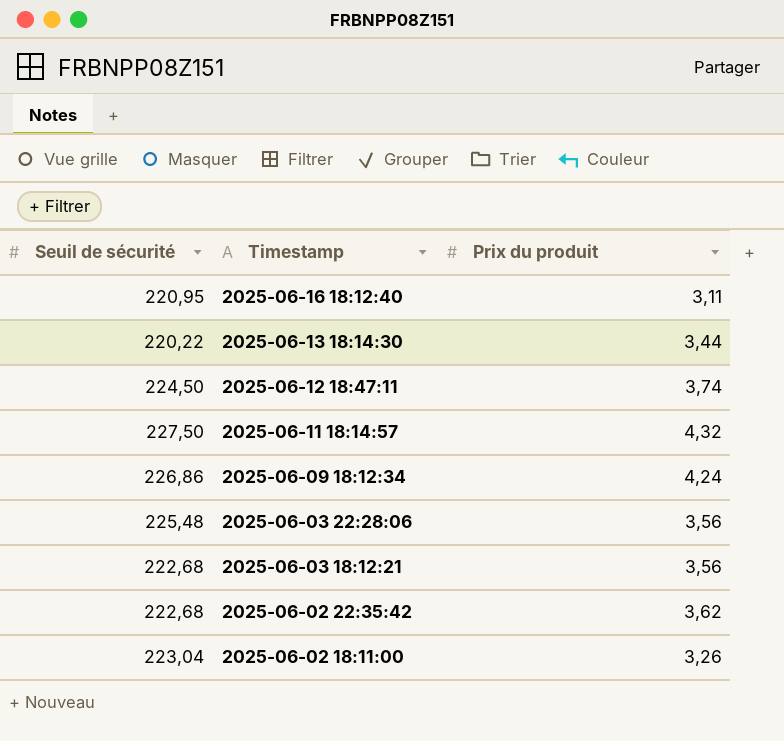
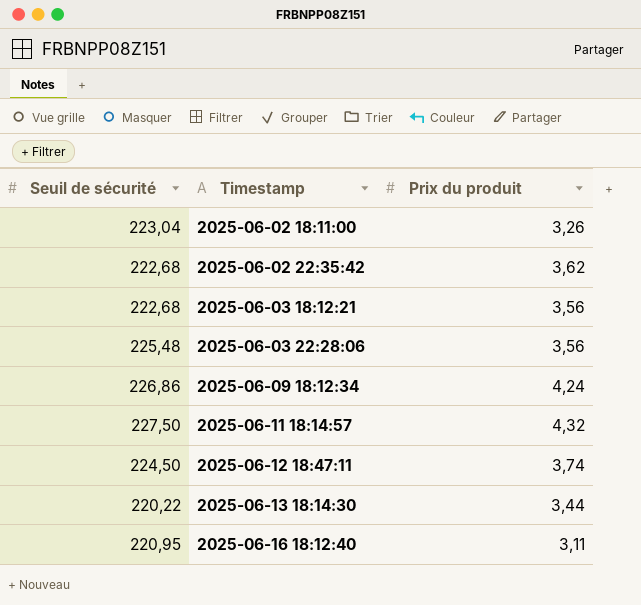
row order: Timestamp descending -> Timestamp ascending

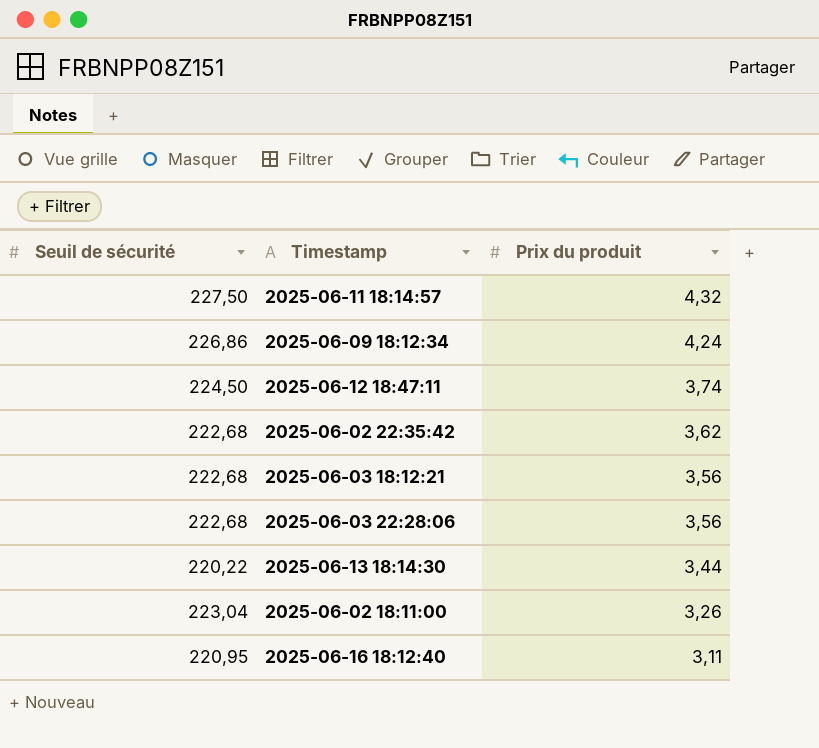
row order: Timestamp ascending -> Prix du produit descending
2025-06-03 22:28:06 | Seuil de sécurité: 225,48 -> 222,68

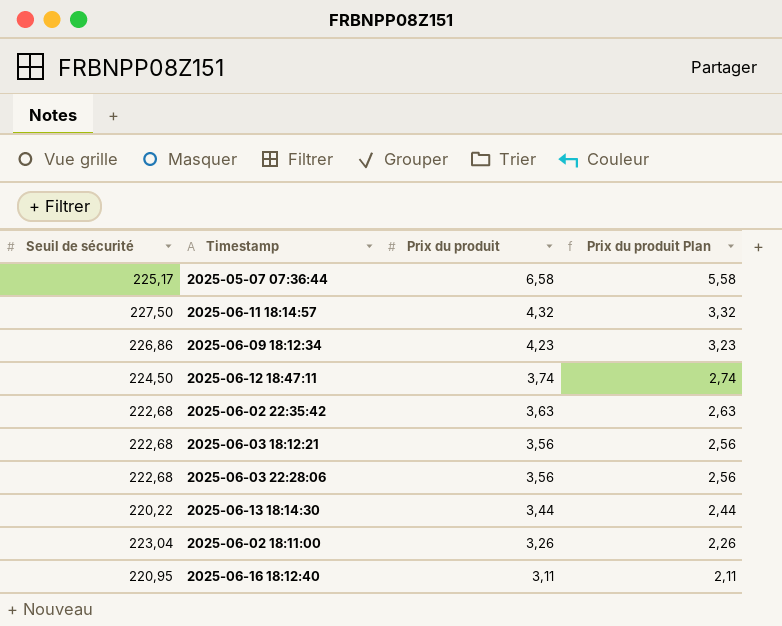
column Prix du produit Plan | formula: none -> [Prix du produit] - 1
row 2025-05-07 07:36:44: none -> 225,17 | 6,58 | 5,58
2025-06-09 18:12:34 | Prix du produit: 4,24 -> 4,23
2025-06-02 22:35:42 | Prix du produit: 3,62 -> 3,63

